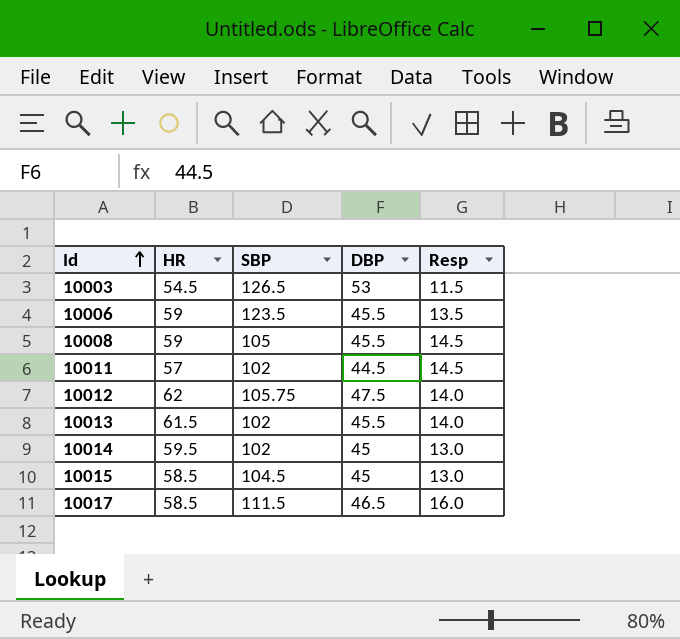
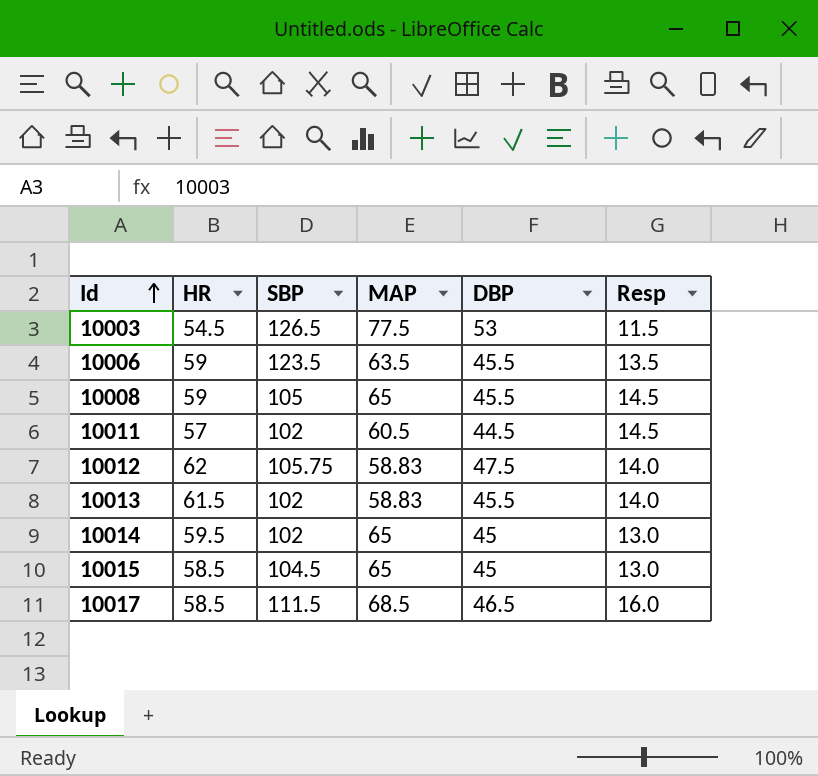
column MAP | position: none -> 4

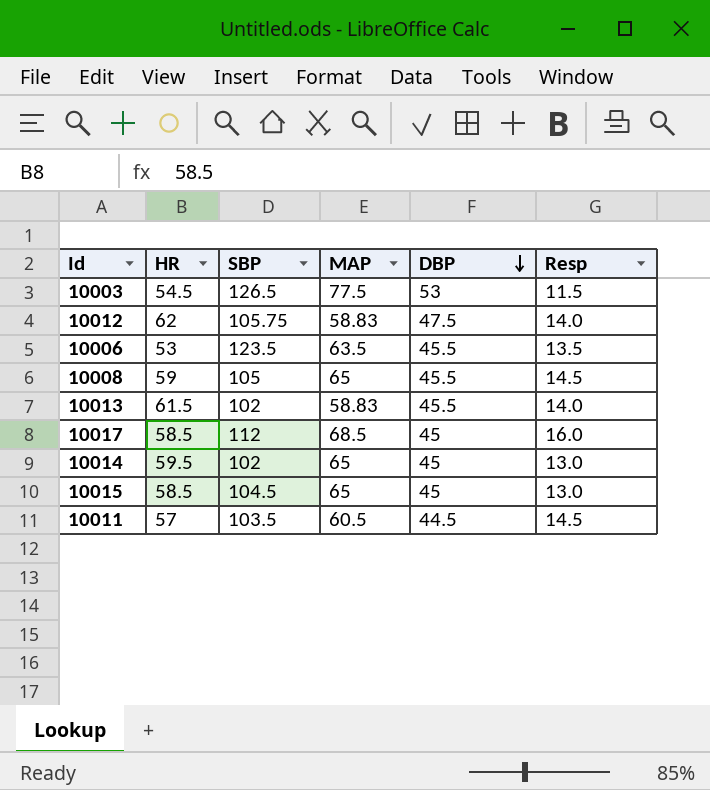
row order: Id ascending -> DBP descending
10006 | HR: 59 -> 53
10017 | SBP: 111.5 -> 112
10017 | DBP: 46.5 -> 45
10011 | SBP: 102 -> 103.5

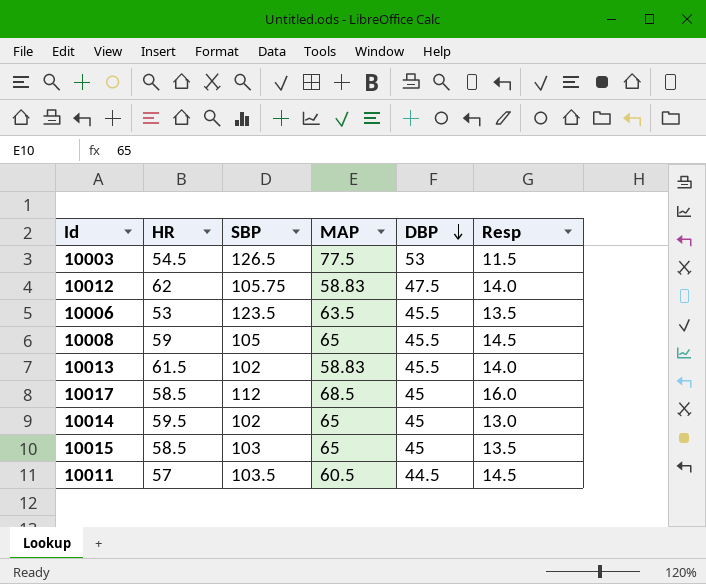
10015 | SBP: 104.5 -> 103
10015 | Resp: 13.0 -> 13.5

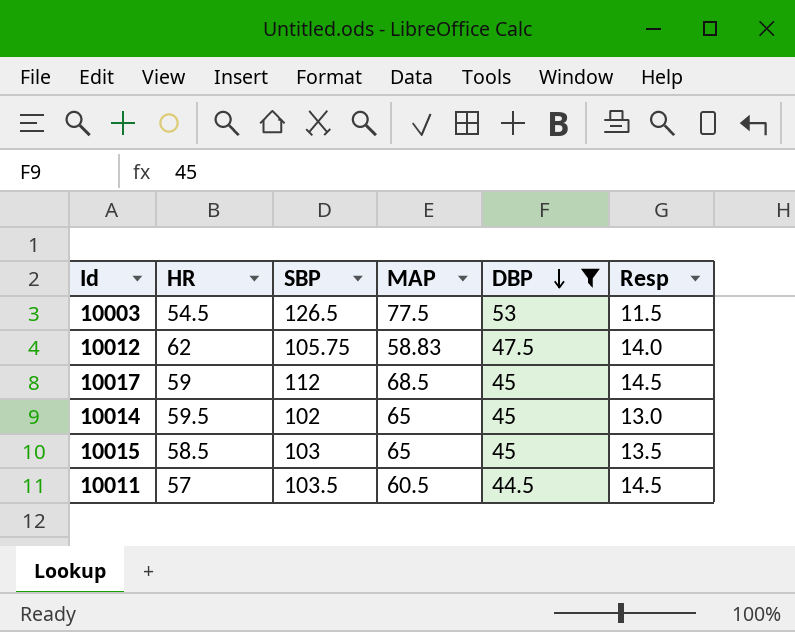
filter: none -> DBP != 45.5
10017 | HR: 58.5 -> 59
10017 | Resp: 16.0 -> 14.5

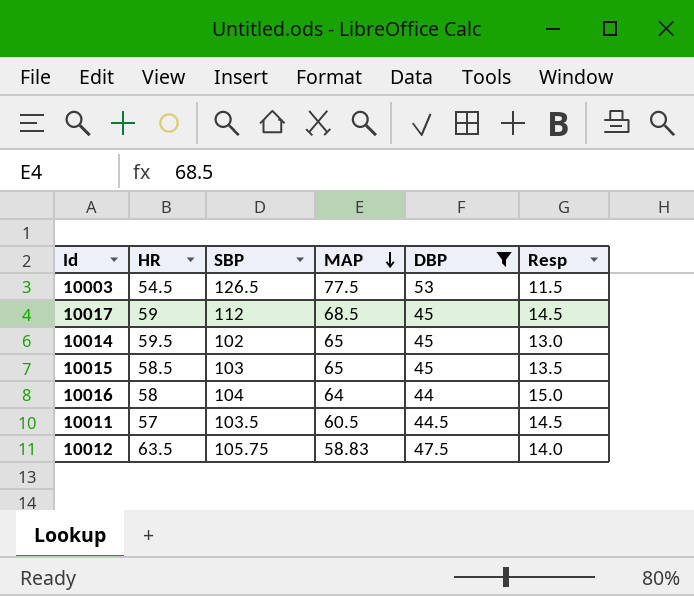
row order: DBP descending -> MAP descending
row 10016: none -> 58 | 104 | 64 | 44 | 15.0
10012 | HR: 62 -> 63.5

